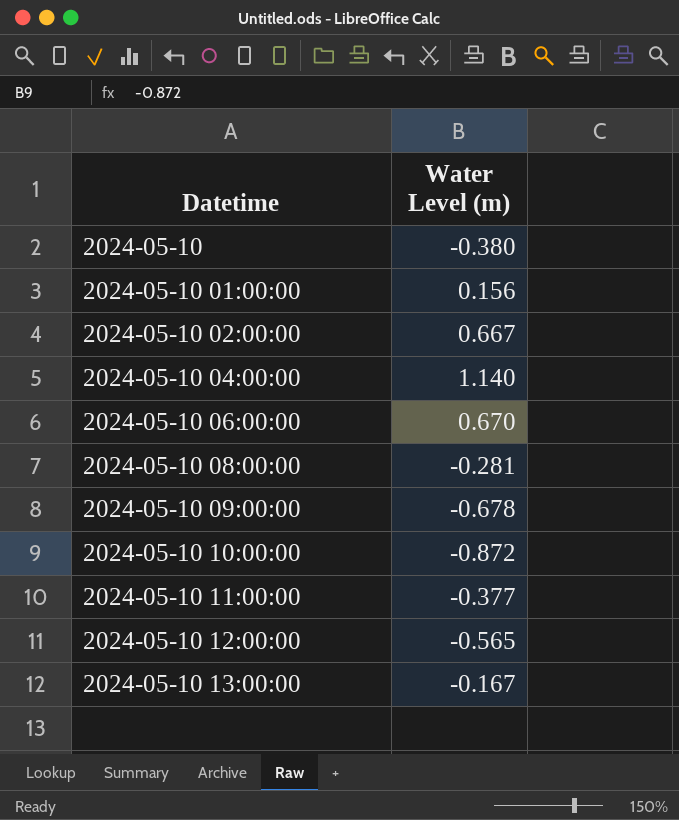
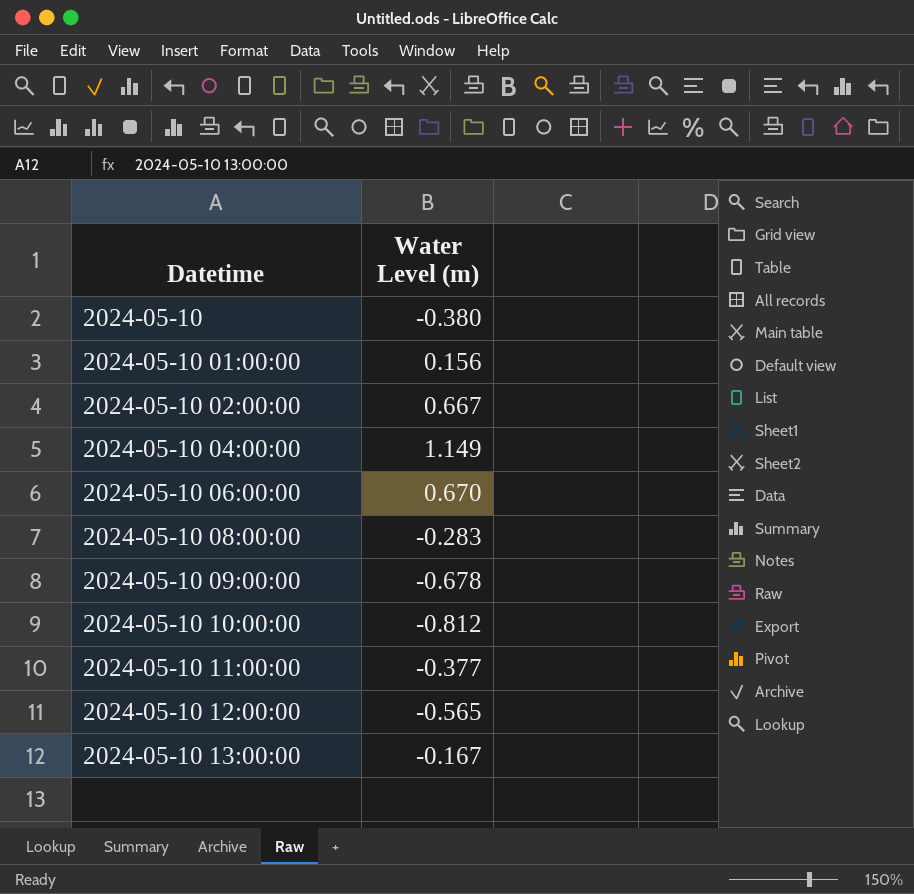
2024-05-10 04:00:00 | Water Level (m): 1.140 -> 1.149
2024-05-10 08:00:00 | Water Level (m): -0.281 -> -0.283
2024-05-10 10:00:00 | Water Level (m): -0.872 -> -0.812

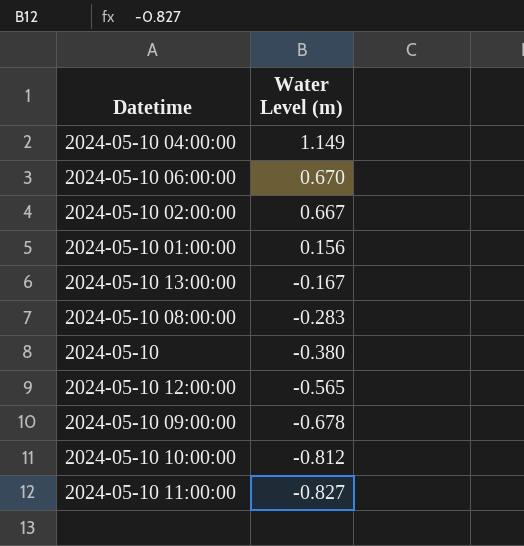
row order: Datetime ascending -> Water Level (m) descending
2024-05-10 11:00:00 | Water Level (m): -0.377 -> -0.827

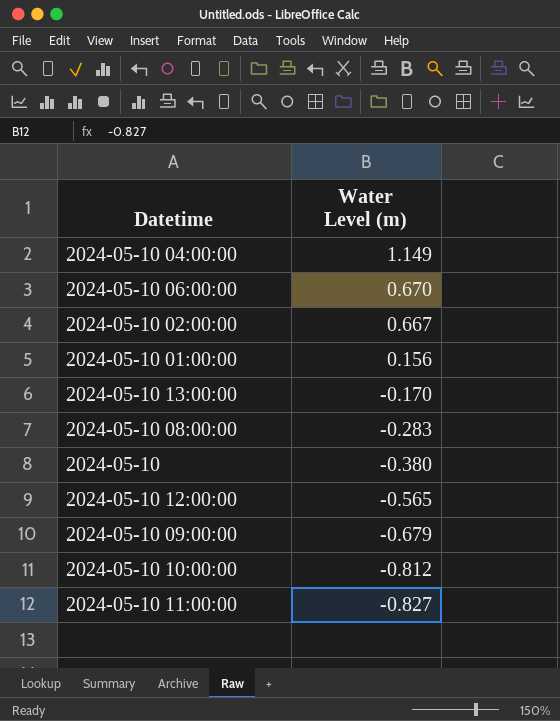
2024-05-10 13:00:00 | Water Level (m): -0.167 -> -0.170
2024-05-10 09:00:00 | Water Level (m): -0.678 -> -0.679

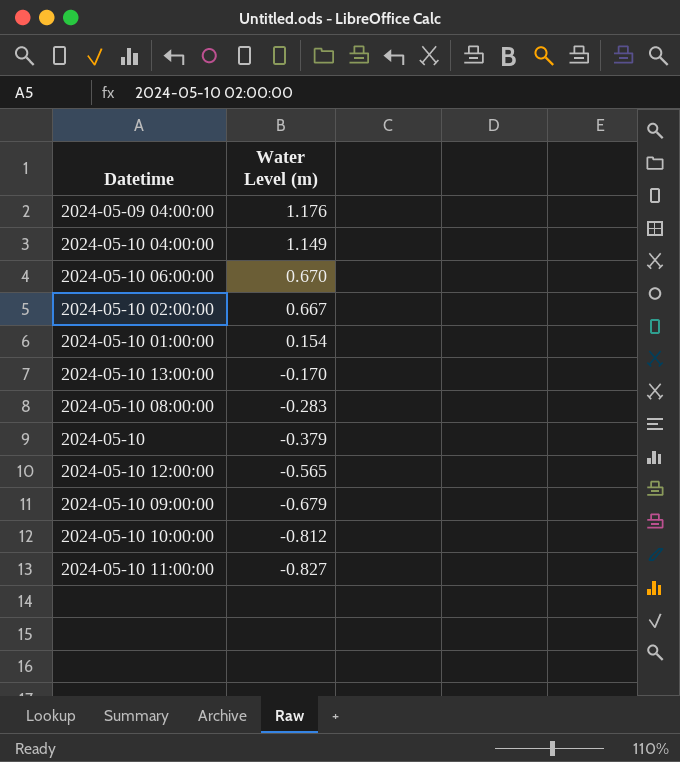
row 2024-05-09 04:00:00: none -> 1.176
2024-05-10 01:00:00 | Water Level (m): 0.156 -> 0.154
2024-05-10 | Water Level (m): -0.380 -> -0.379

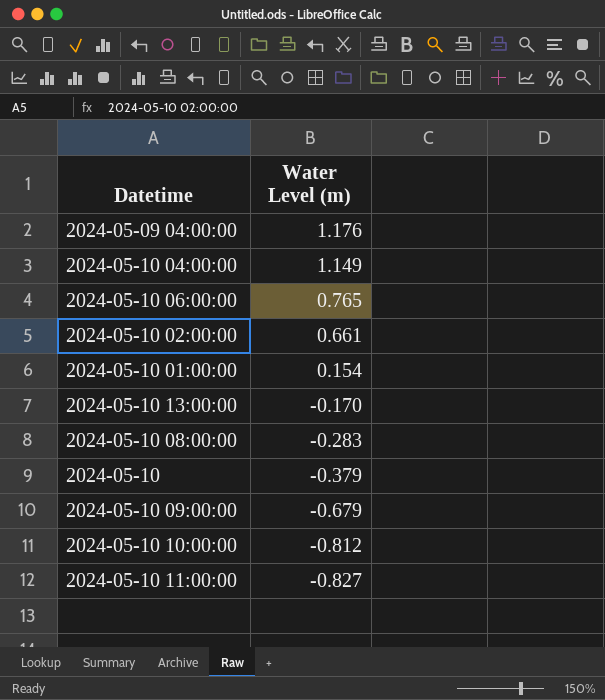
row 2024-05-10 12:00:00: -0.565 -> none
2024-05-10 06:00:00 | Water Level (m): 0.670 -> 0.765
2024-05-10 02:00:00 | Water Level (m): 0.667 -> 0.661

